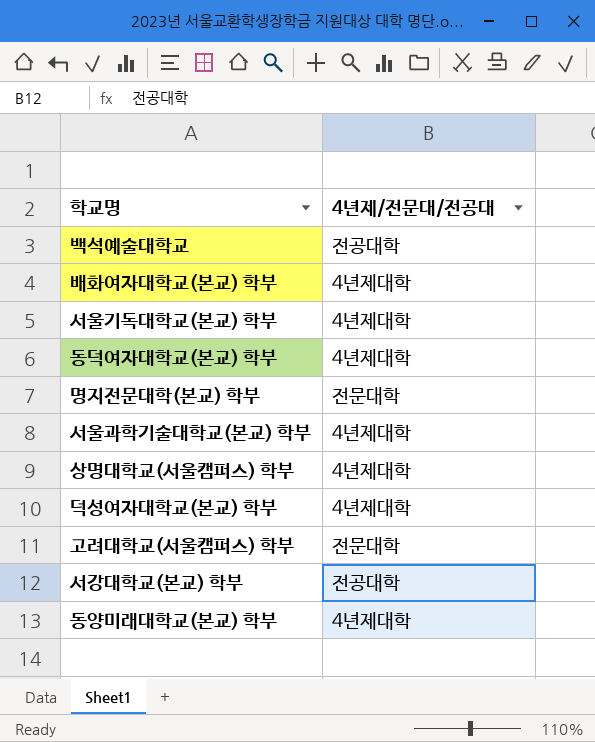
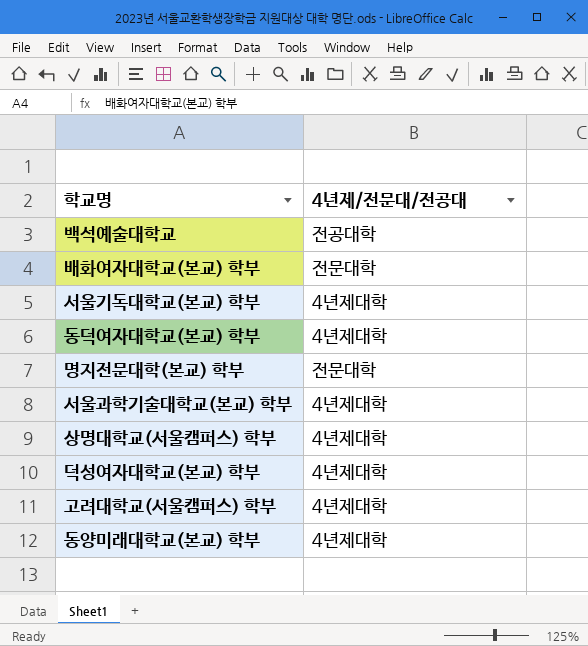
row 서강대학교(본교) 학부: 전공대학 -> none
배화여자대학교(본교) 학부 | 4년제/전문대/전공대: 4년제대학 -> 전문대학
고려대학교(서울캠퍼스) 학부 | 4년제/전문대/전공대: 전문대학 -> 4년제대학

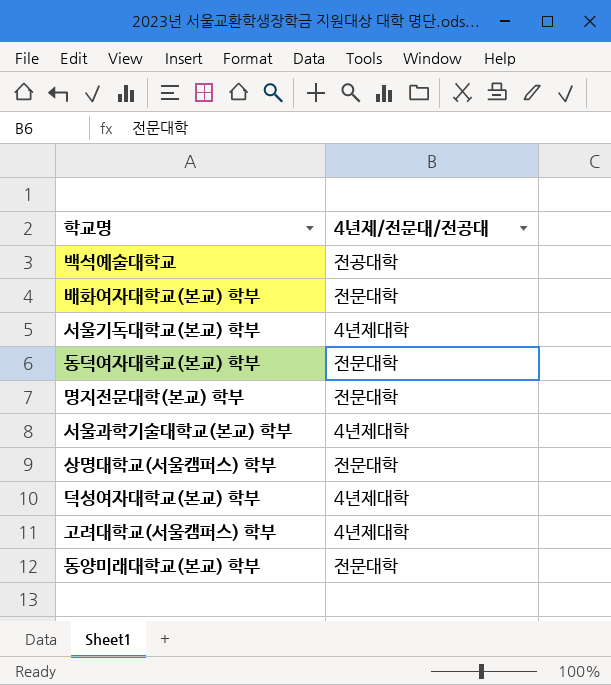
동덕여자대학교(본교) 학부 | 4년제/전문대/전공대: 4년제대학 -> 전문대학
상명대학교(서울캠퍼스) 학부 | 4년제/전문대/전공대: 4년제대학 -> 전문대학
동양미래대학교(본교) 학부 | 4년제/전문대/전공대: 4년제대학 -> 전문대학

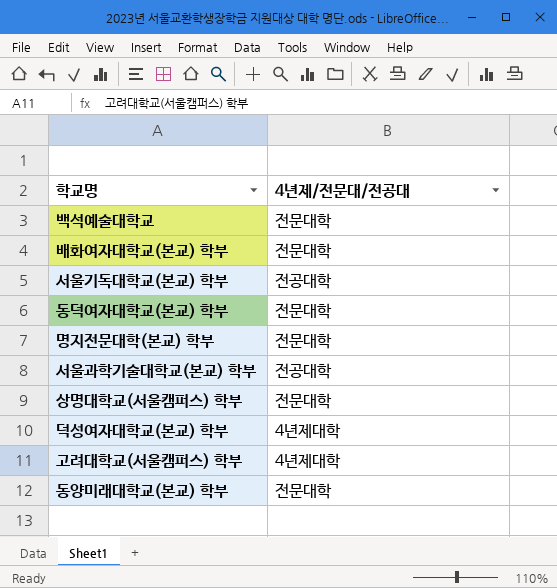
백석예술대학교 | 4년제/전문대/전공대: 전공대학 -> 전문대학
서울기독대학교(본교) 학부 | 4년제/전문대/전공대: 4년제대학 -> 전공대학
서울과학기술대학교(본교) 학부 | 4년제/전문대/전공대: 4년제대학 -> 전공대학

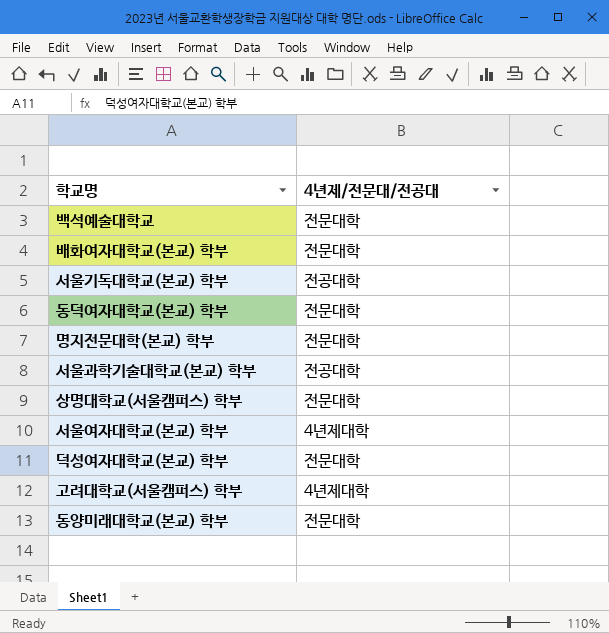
row 서울여자대학교(본교) 학부: none -> 4년제대학
덕성여자대학교(본교) 학부 | 4년제/전문대/전공대: 4년제대학 -> 전문대학

